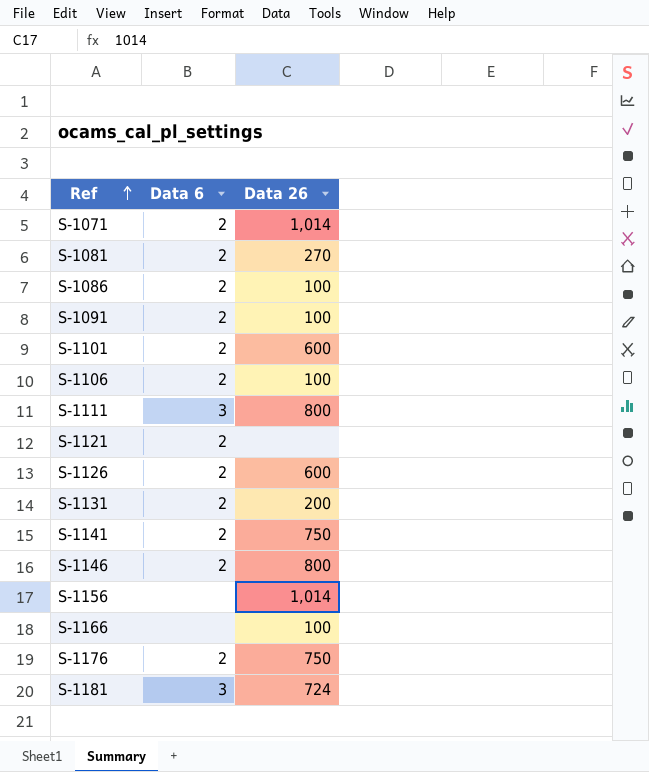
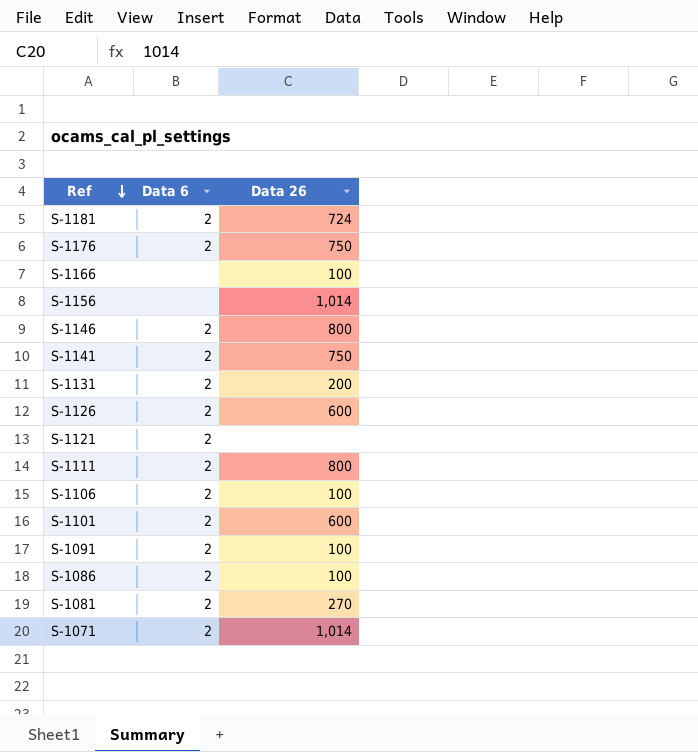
row order: Ref ascending -> Ref descending
S-1181 | Data 6: 3 -> 2
S-1111 | Data 6: 3 -> 2

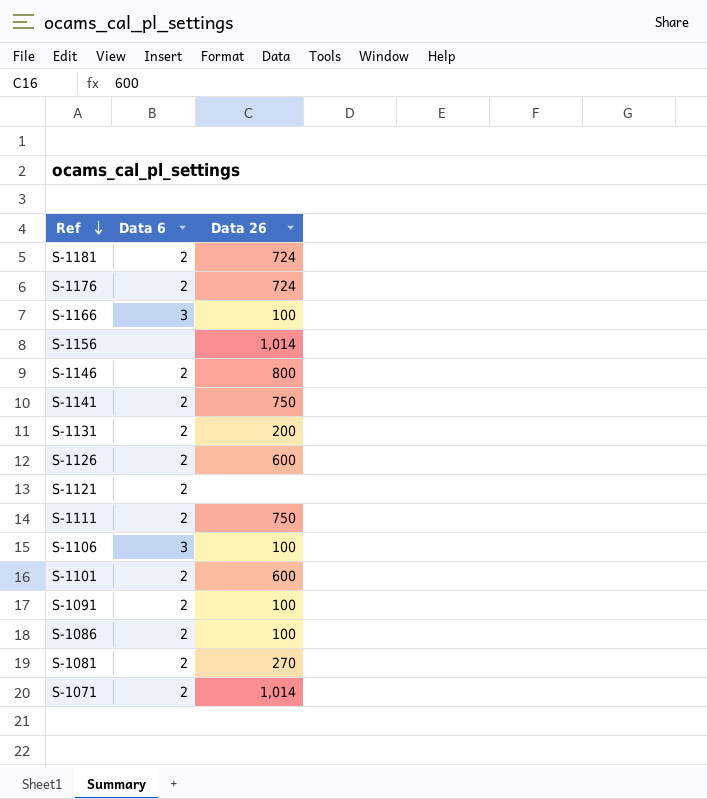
S-1176 | Data 26: 750 -> 724
S-1166 | Data 6: none -> 3
S-1111 | Data 26: 800 -> 750
S-1106 | Data 6: 2 -> 3

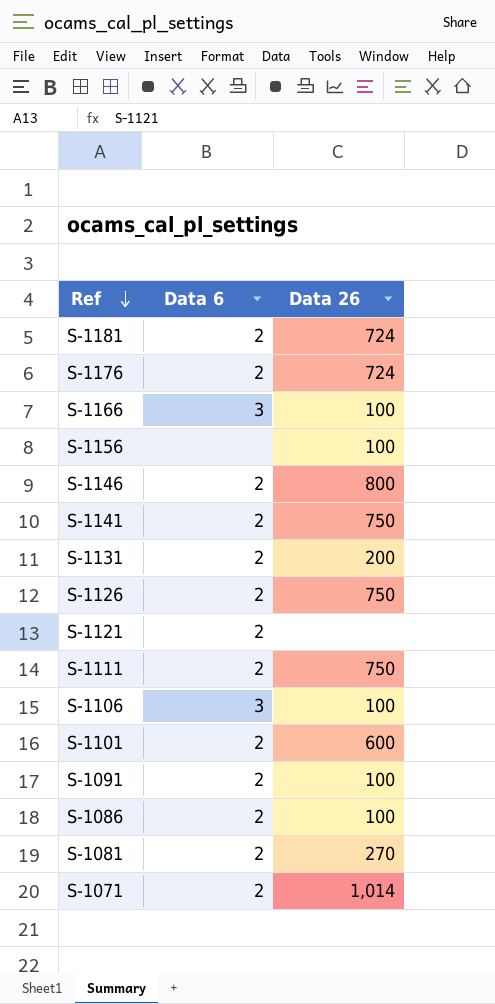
S-1156 | Data 26: 1,014 -> 100
S-1126 | Data 26: 600 -> 750

